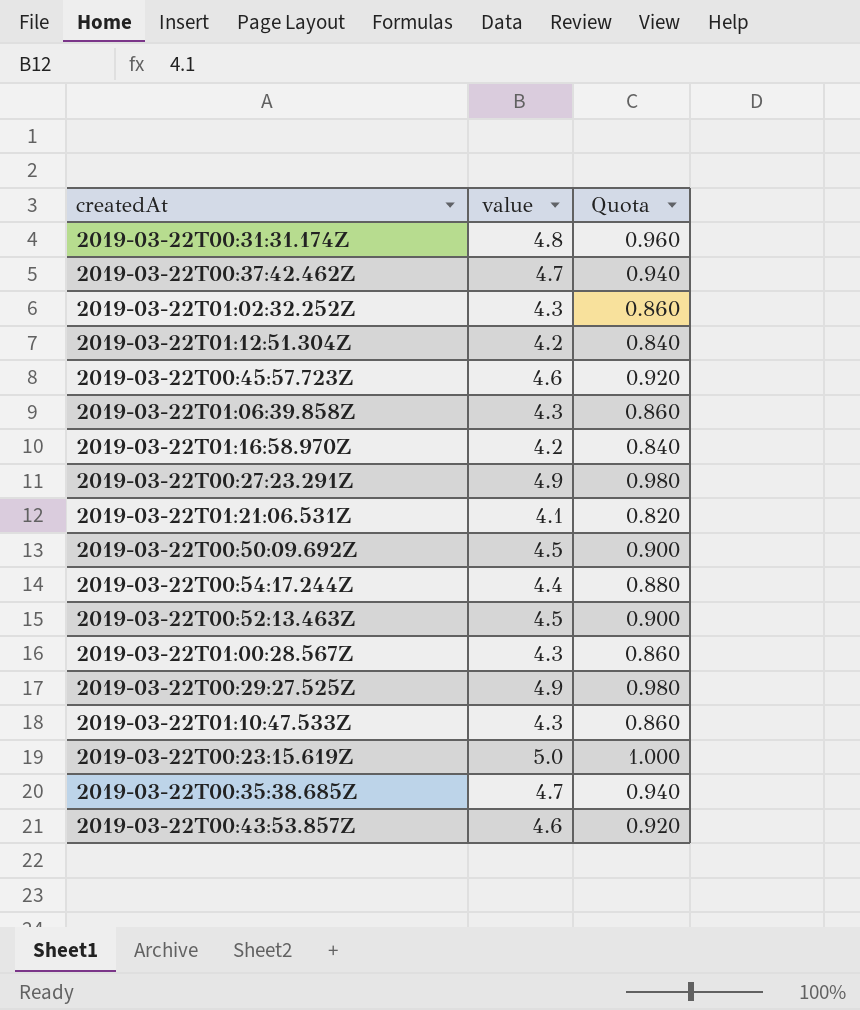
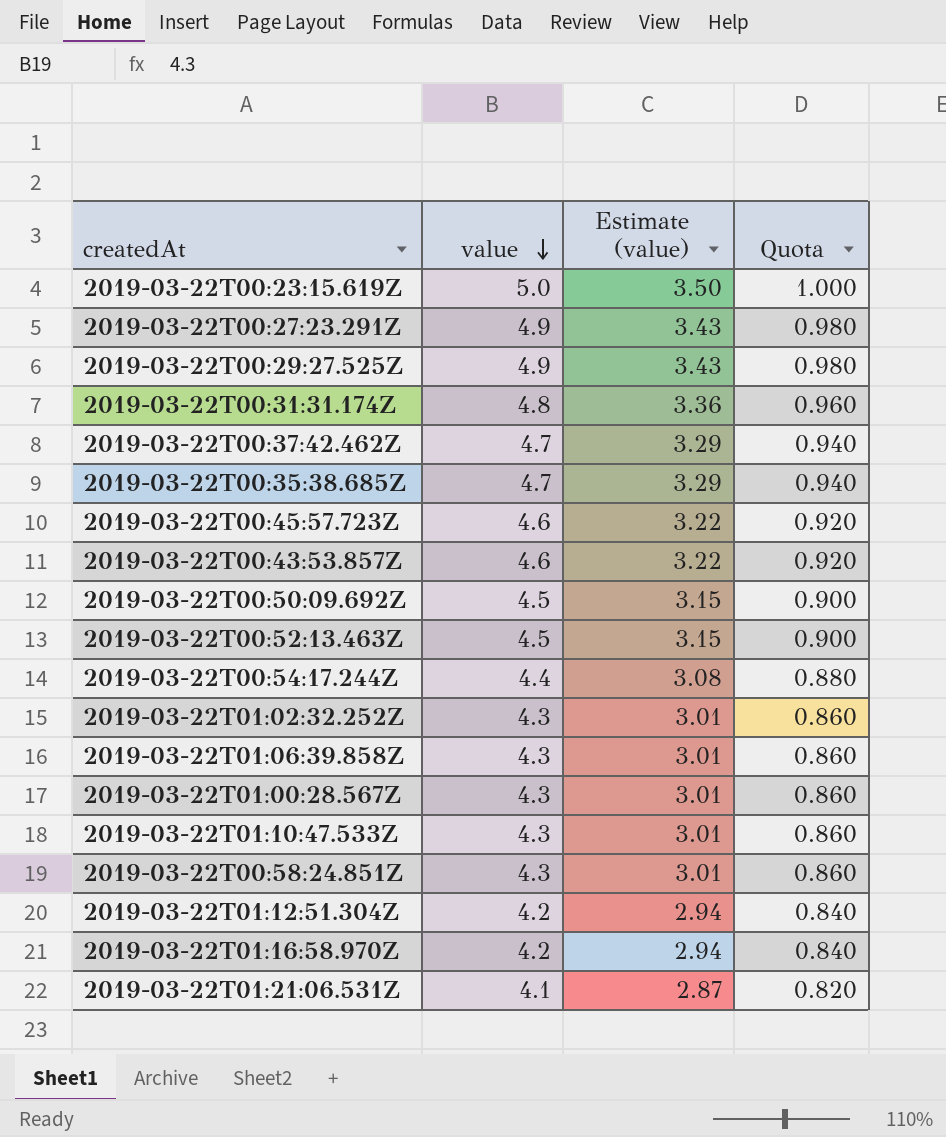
row order: none -> value descending
column Estimate (value) | formula: none -> [value] * 0.7
row 2019-03-22T00:58:24.851Z: none -> 4.3 | 3.01 | 0.860

